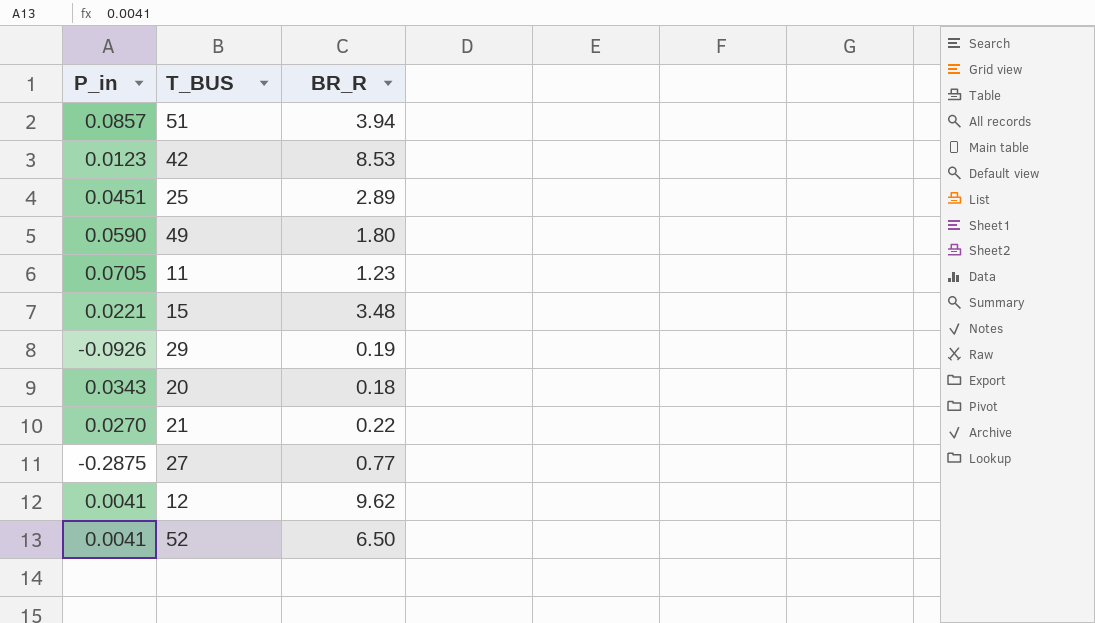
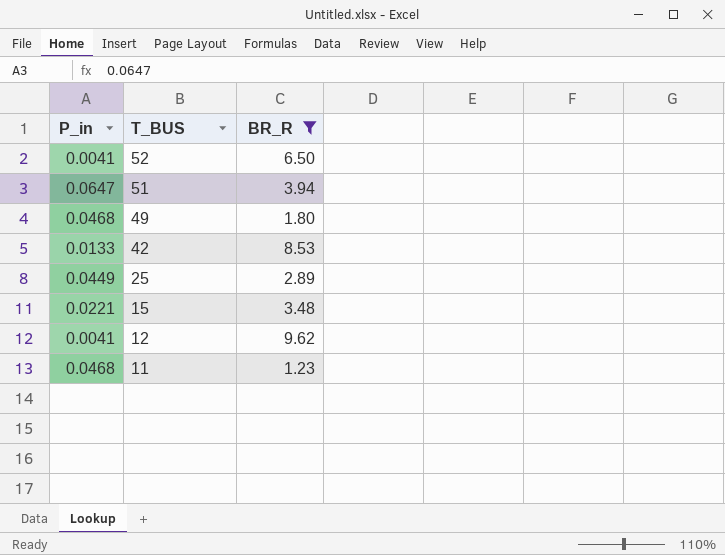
filter: none -> BR_R >= 1.23
row order: none -> T_BUS descending
51 | P_in: 0.0857 -> 0.0647
49 | P_in: 0.0590 -> 0.0468
42 | P_in: 0.0123 -> 0.0133
25 | P_in: 0.0451 -> 0.0449
11 | P_in: 0.0705 -> 0.0468

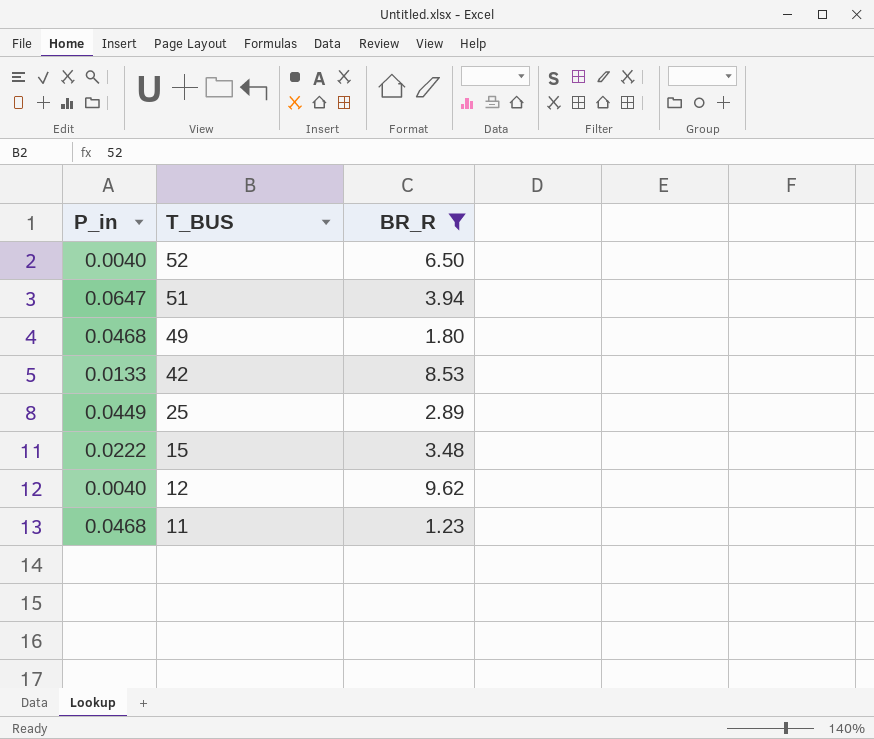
52 | P_in: 0.0041 -> 0.0040
15 | P_in: 0.0221 -> 0.0222
12 | P_in: 0.0041 -> 0.0040

